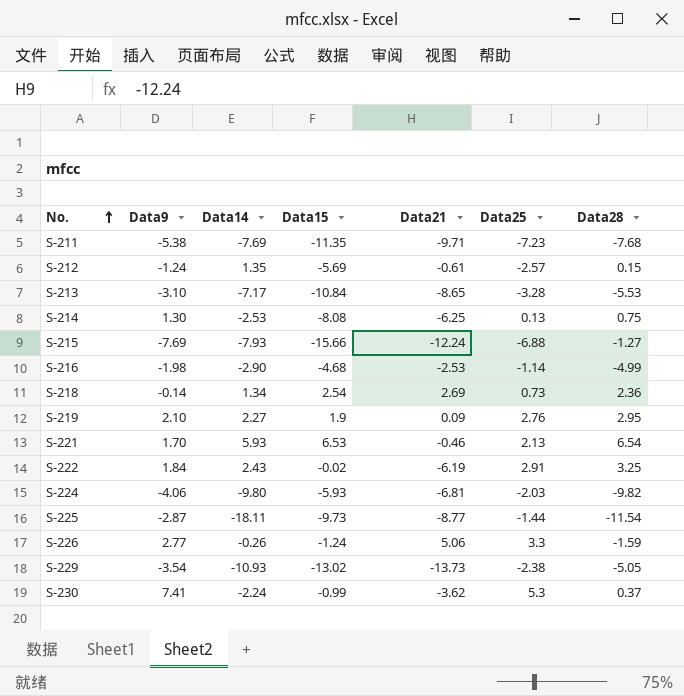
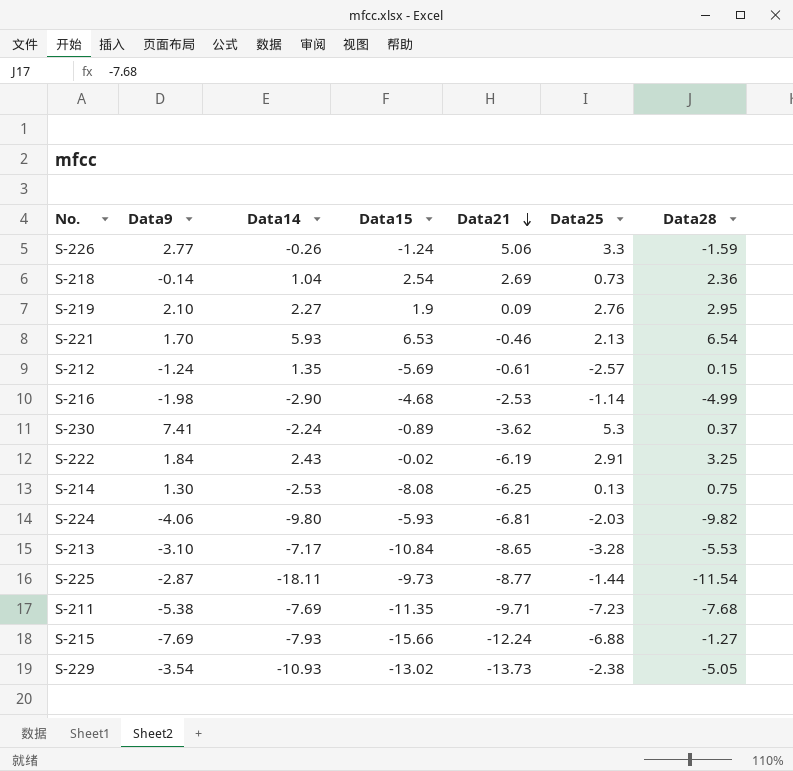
row order: No. ascending -> Data21 descending
S-218 | Data14: 1.34 -> 1.04
S-230 | Data15: -0.99 -> -0.89

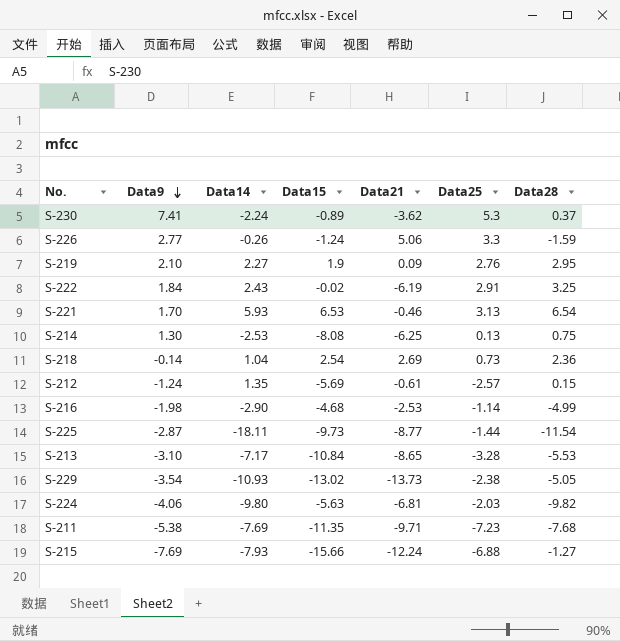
row order: Data21 descending -> Data9 descending
S-221 | Data25: 2.13 -> 3.13
S-224 | Data15: -5.93 -> -5.63

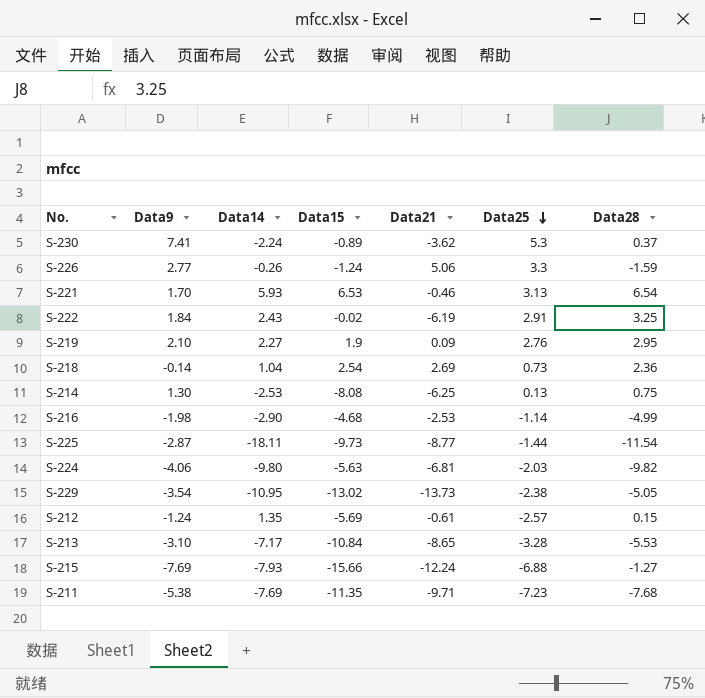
row order: Data9 descending -> Data25 descending
S-229 | Data14: -10.93 -> -10.95

